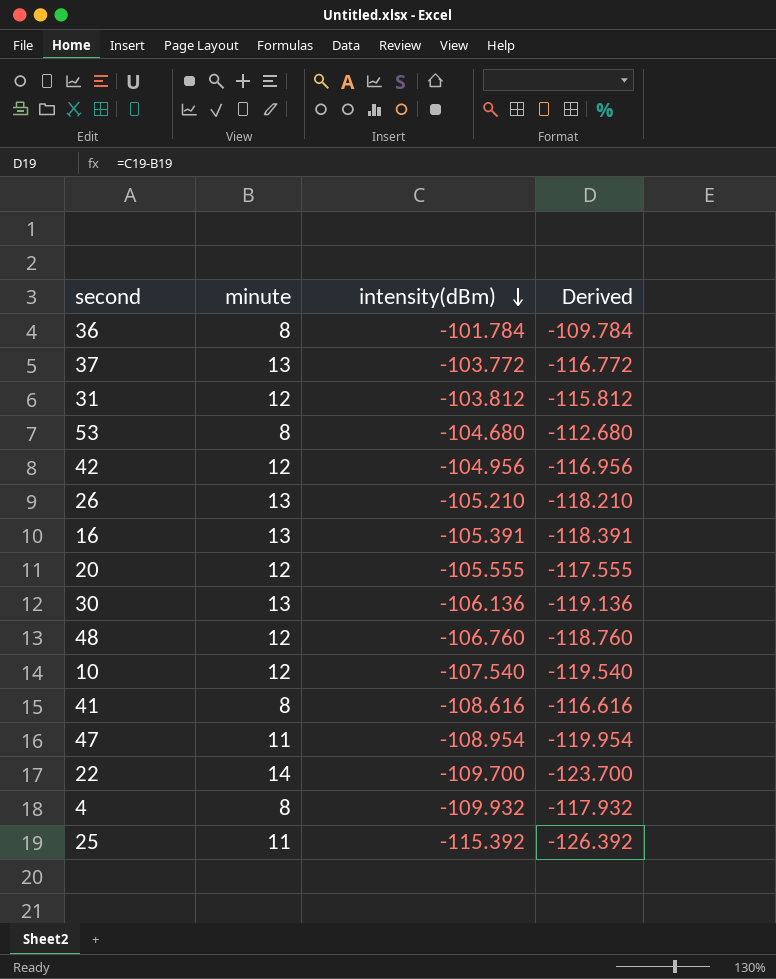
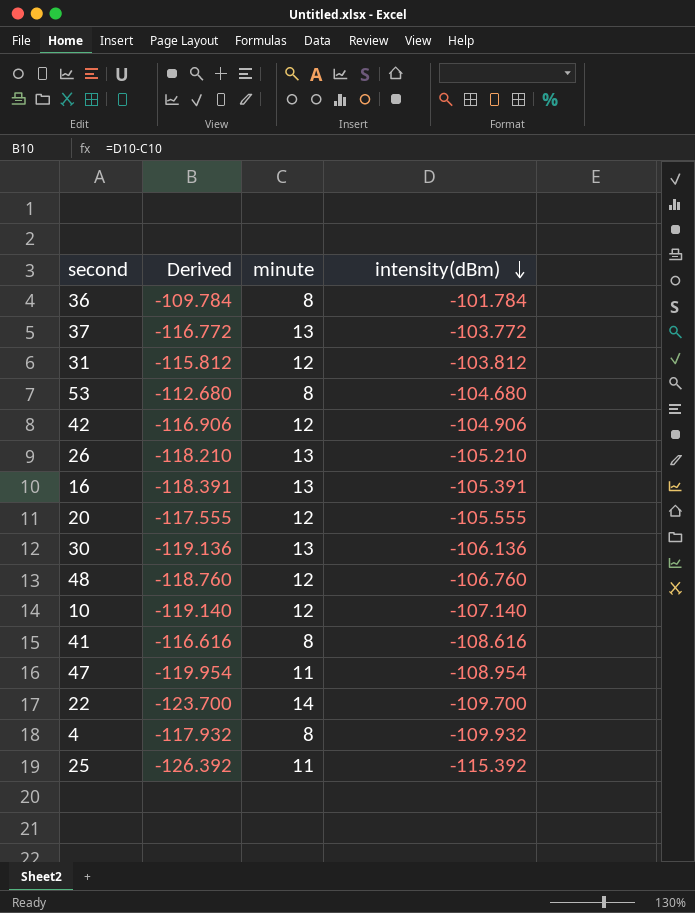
column Derived | position: 4 -> 2
42 | Derived: -116.956 -> -116.906
42 | intensity(dBm): -104.956 -> -104.906
10 | Derived: -119.540 -> -119.140
10 | intensity(dBm): -107.540 -> -107.140

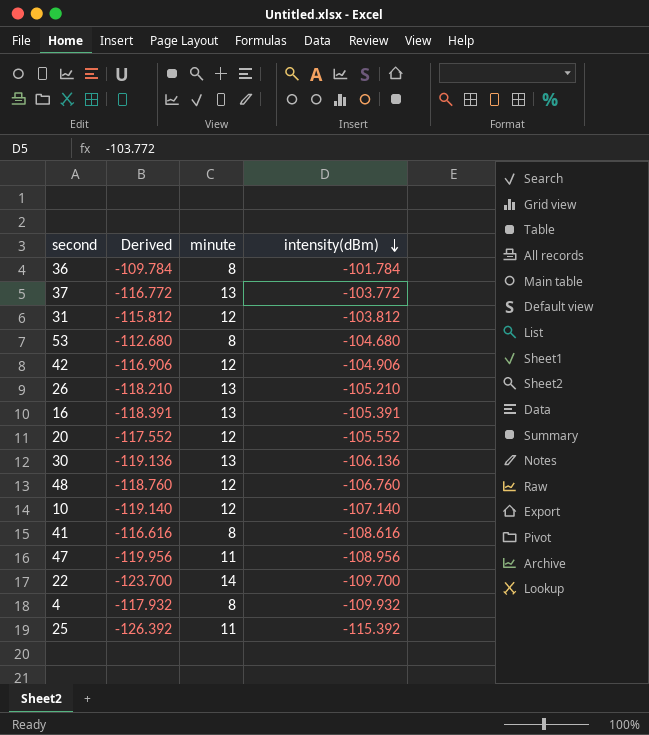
20 | Derived: -117.555 -> -117.552
20 | intensity(dBm): -105.555 -> -105.552
47 | Derived: -119.954 -> -119.956
47 | intensity(dBm): -108.954 -> -108.956

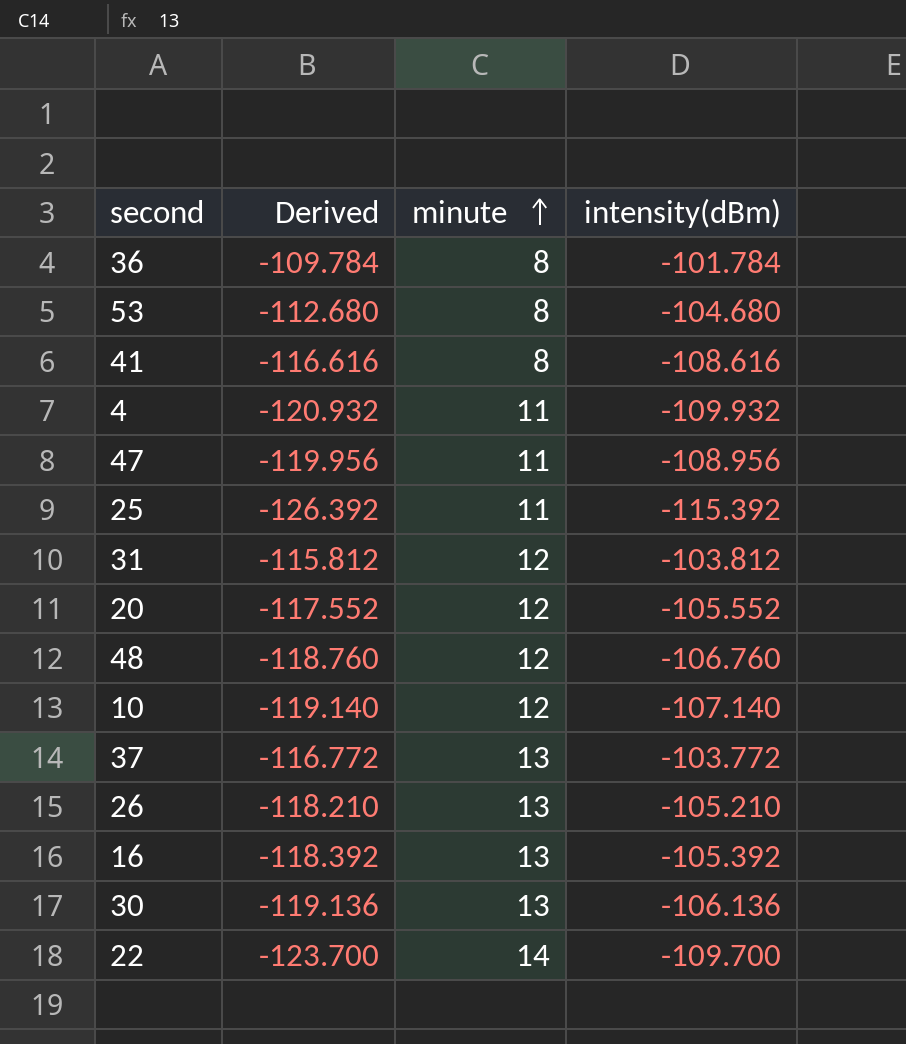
row order: intensity(dBm) descending -> minute ascending
row 42: -116.906 | 12 | -104.906 -> none
4 | Derived: -117.932 -> -120.932
4 | minute: 8 -> 11
16 | Derived: -118.391 -> -118.392
16 | intensity(dBm): -105.391 -> -105.392

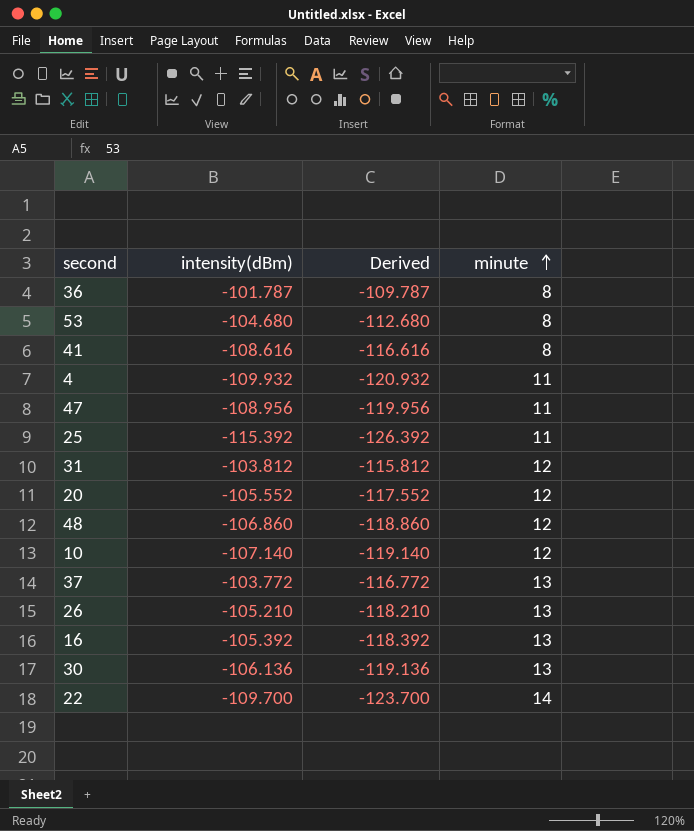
column intensity(dBm) | position: 4 -> 2
36 | intensity(dBm): -101.784 -> -101.787
36 | Derived: -109.784 -> -109.787
48 | intensity(dBm): -106.760 -> -106.860
48 | Derived: -118.760 -> -118.860

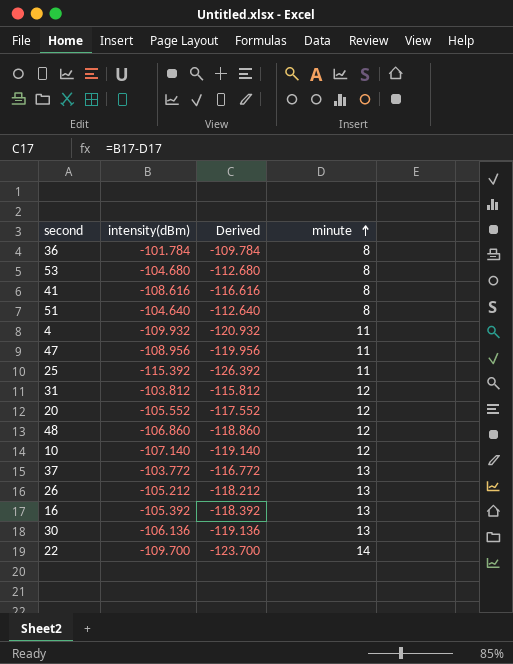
36 | intensity(dBm): -101.787 -> -101.784
36 | Derived: -109.787 -> -109.784
row 51: none -> -104.640 | -112.640 | 8
26 | intensity(dBm): -105.210 -> -105.212
26 | Derived: -118.210 -> -118.212

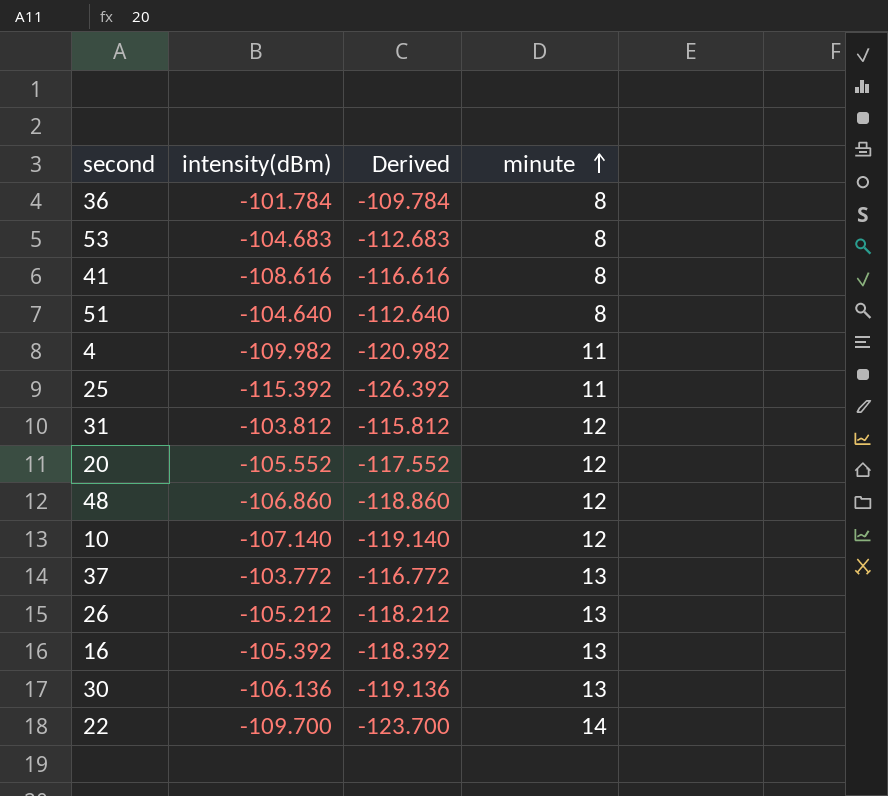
row 47: -108.956 | -119.956 | 11 -> none
53 | intensity(dBm): -104.680 -> -104.683
53 | Derived: -112.680 -> -112.683
4 | intensity(dBm): -109.932 -> -109.982
4 | Derived: -120.932 -> -120.982

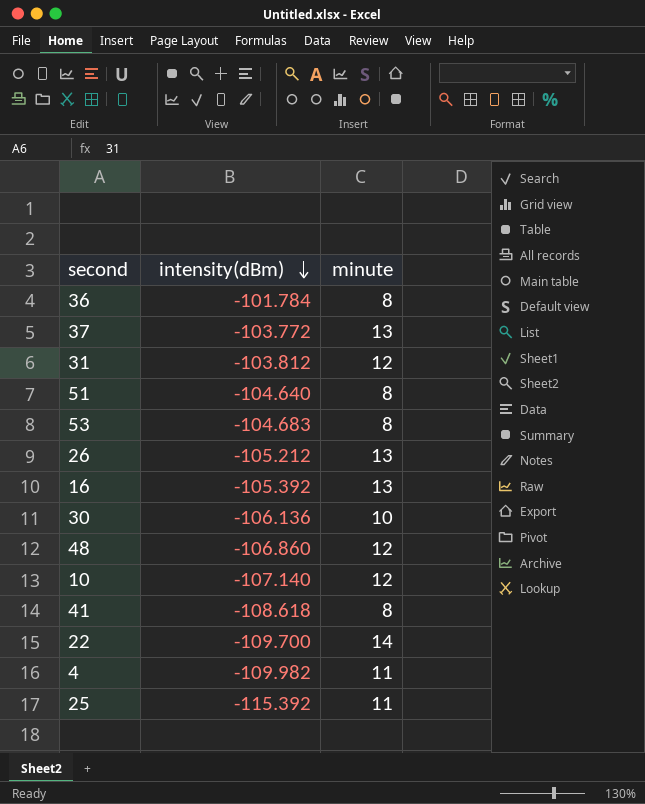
row order: minute ascending -> intensity(dBm) descending
column Derived | formula: [intensity(dBm)] - [minute] -> none
row 20: -105.552 | -117.552 | 12 -> none
30 | minute: 13 -> 10
41 | intensity(dBm): -108.616 -> -108.618

